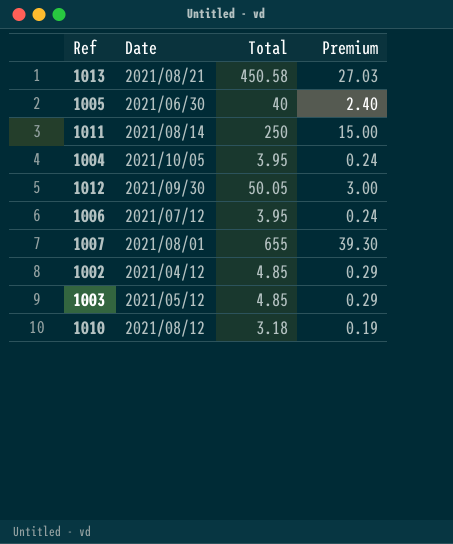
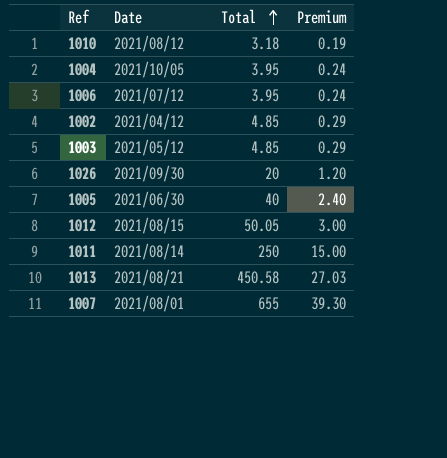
row order: none -> Total ascending
row 1026: none -> 2021/09/30 | 20 | 1.20
1012 | Date: 2021/09/30 -> 2021/08/15

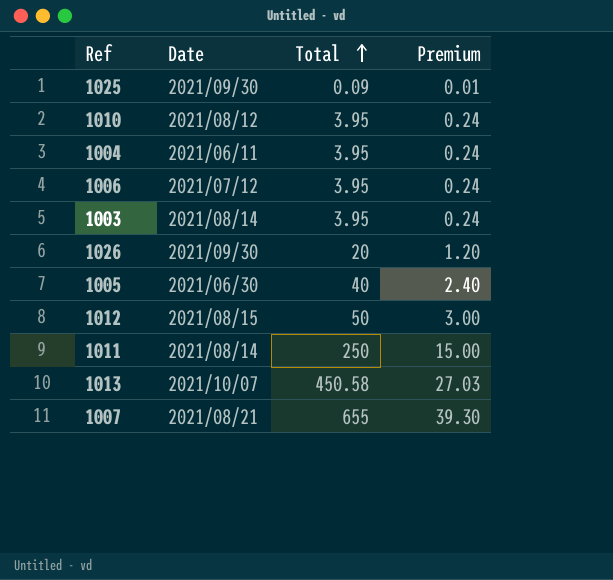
row 1002: 2021/04/12 | 4.85 | 0.29 -> none
row 1025: none -> 2021/09/30 | 0.09 | 0.01
1010 | Total: 3.18 -> 3.95
1010 | Premium: 0.19 -> 0.24
1004 | Date: 2021/10/05 -> 2021/06/11
1003 | Date: 2021/05/12 -> 2021/08/14
1003 | Total: 4.85 -> 3.95
1003 | Premium: 0.29 -> 0.24
1012 | Total: 50.05 -> 50
1013 | Date: 2021/08/21 -> 2021/10/07
1007 | Date: 2021/08/01 -> 2021/08/21

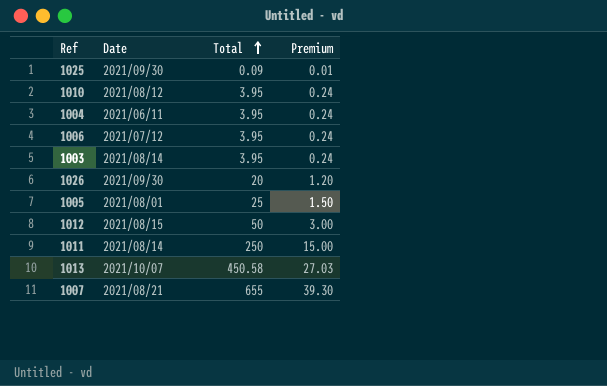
1005 | Date: 2021/06/30 -> 2021/08/01
1005 | Total: 40 -> 25
1005 | Premium: 2.40 -> 1.50

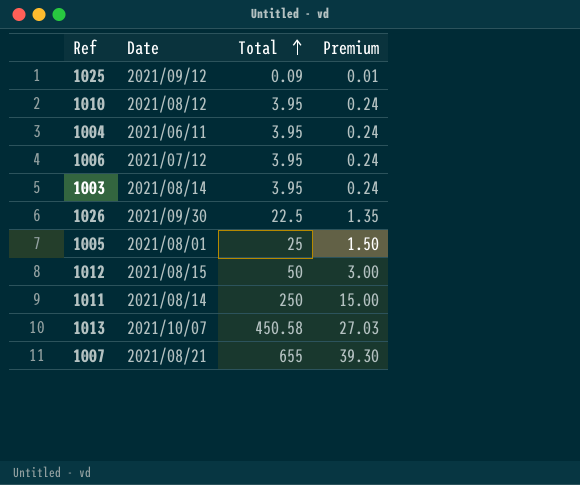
1025 | Date: 2021/09/30 -> 2021/09/12
1026 | Total: 20 -> 22.5
1026 | Premium: 1.20 -> 1.35

